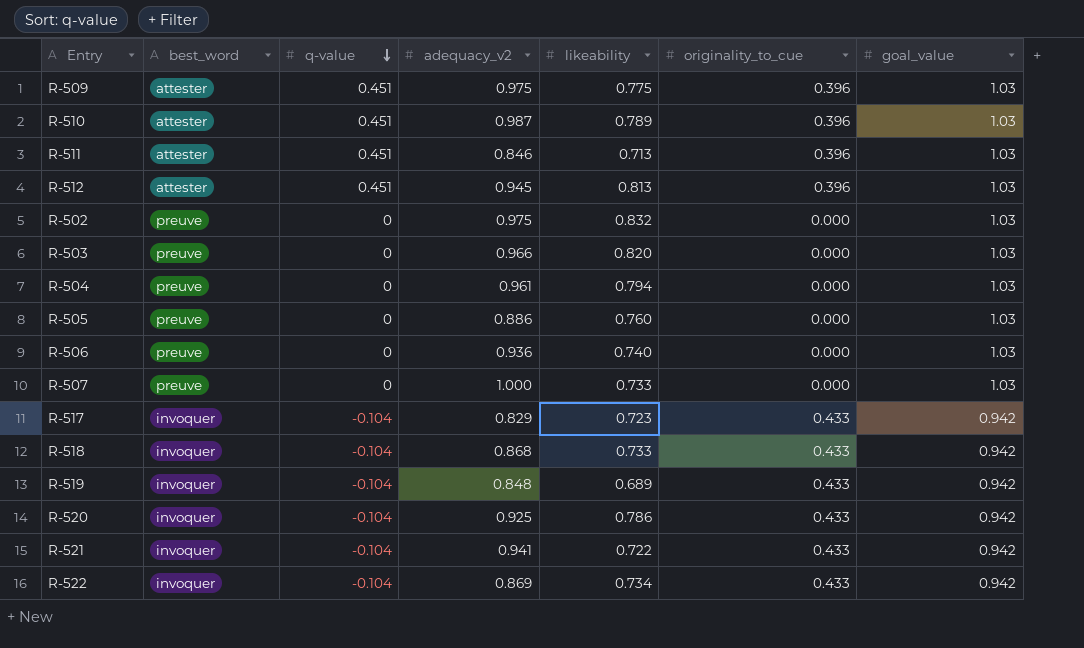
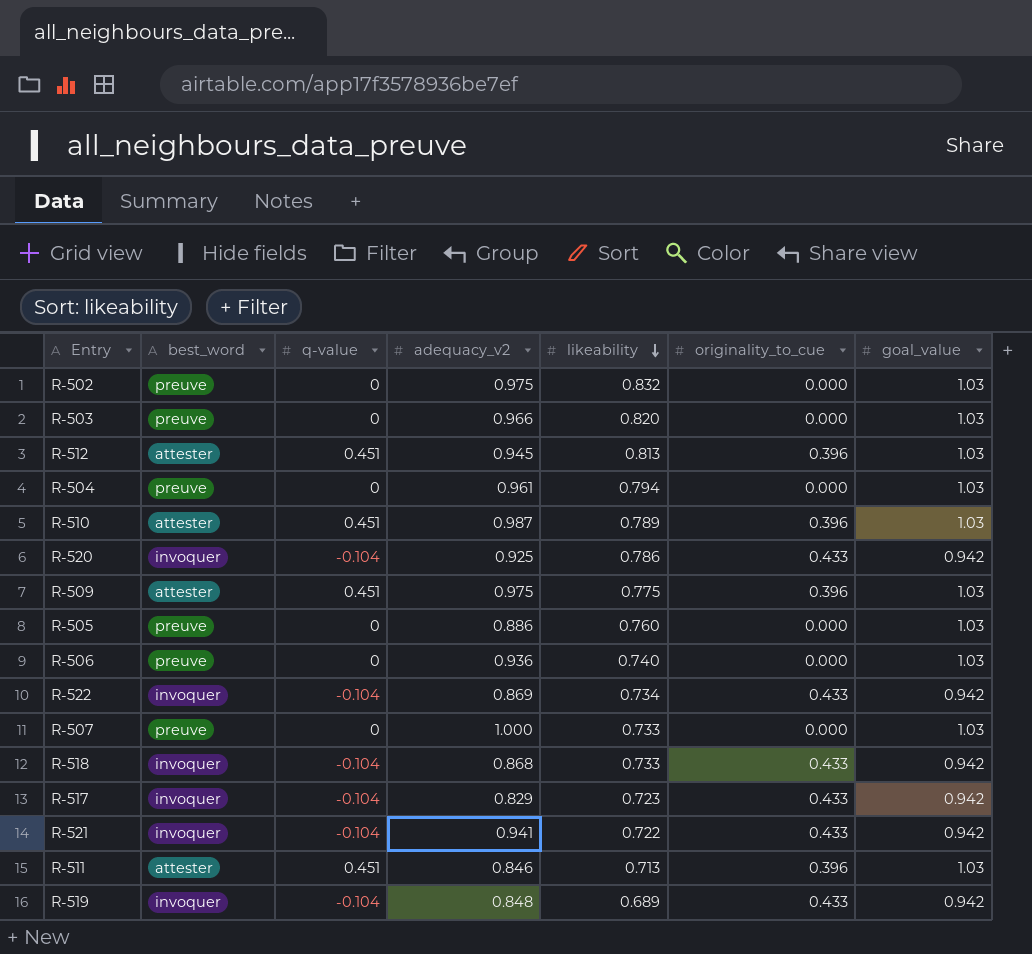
row order: q-value descending -> likeability descending

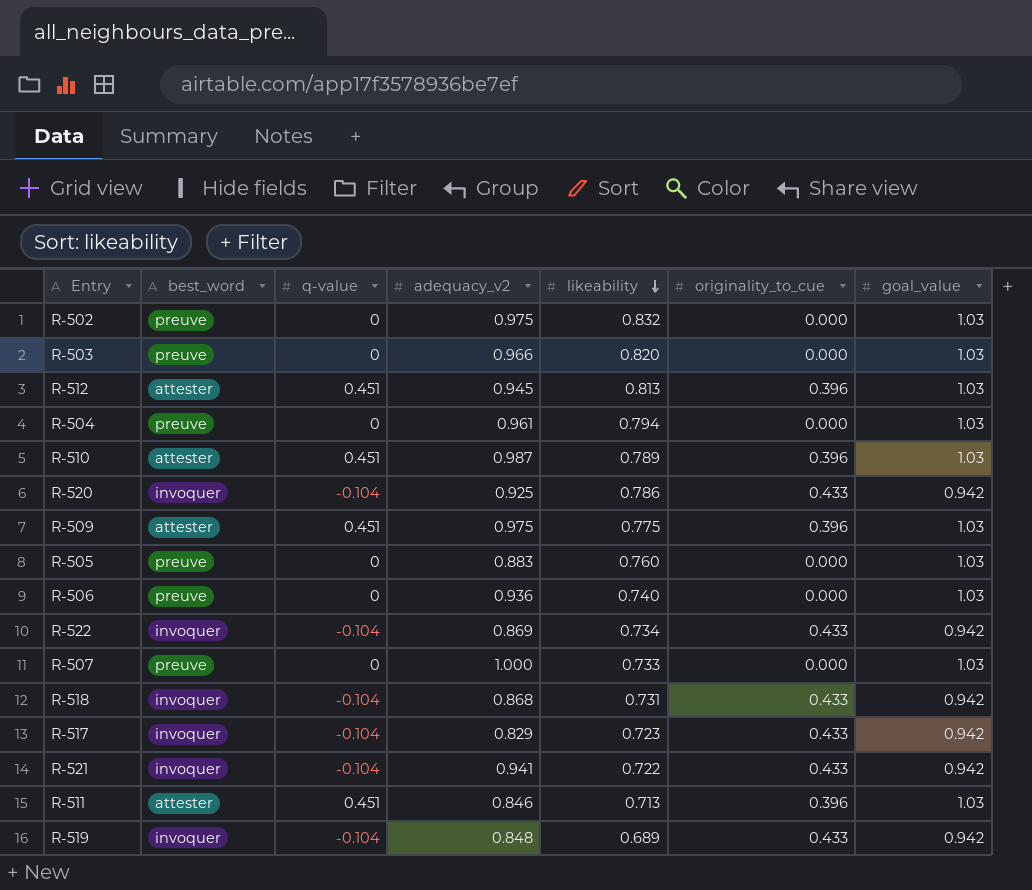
R-505 | adequacy_v2: 0.886 -> 0.883
R-518 | likeability: 0.733 -> 0.731

